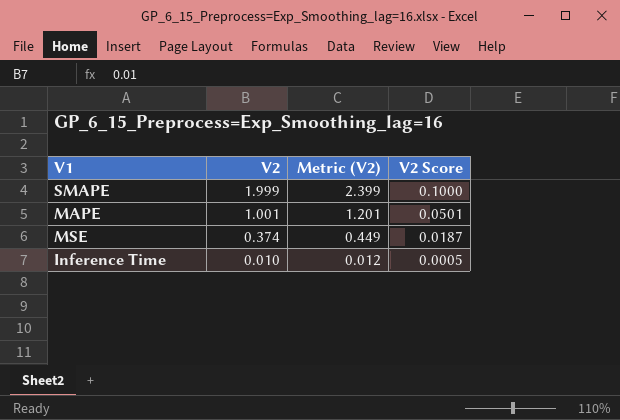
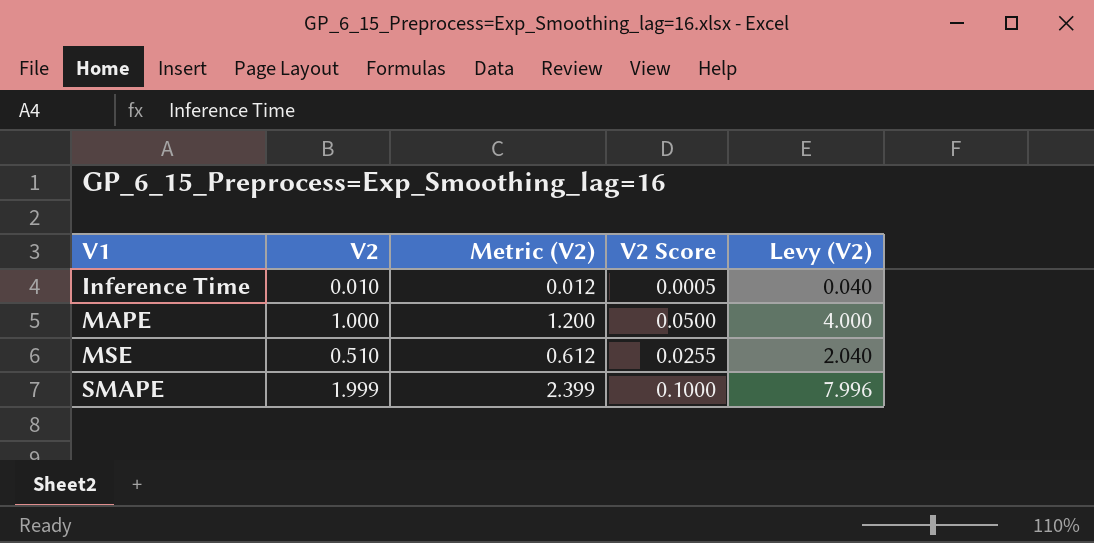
row order: V2 descending -> V1 ascending
column Levy (V2) | formula: none -> [V2] * 4
MAPE | V2: 1.001 -> 1.000
MAPE | Metric (V2): 1.201 -> 1.200
MAPE | V2 Score: 0.0501 -> 0.0500
MSE | V2: 0.374 -> 0.510
MSE | Metric (V2): 0.449 -> 0.612
MSE | V2 Score: 0.0187 -> 0.0255

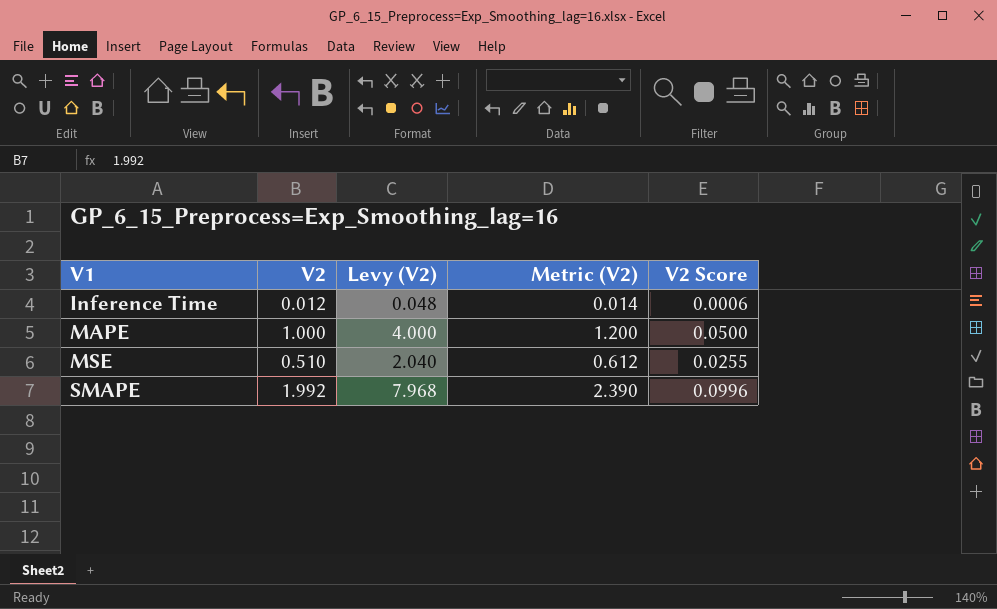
column Levy (V2) | position: 5 -> 3
Inference Time | V2: 0.010 -> 0.012
Inference Time | Levy (V2): 0.040 -> 0.048
Inference Time | Metric (V2): 0.012 -> 0.014
Inference Time | V2 Score: 0.0005 -> 0.0006
SMAPE | V2: 1.999 -> 1.992
SMAPE | Levy (V2): 7.996 -> 7.968
SMAPE | Metric (V2): 2.399 -> 2.390
SMAPE | V2 Score: 0.1000 -> 0.0996

